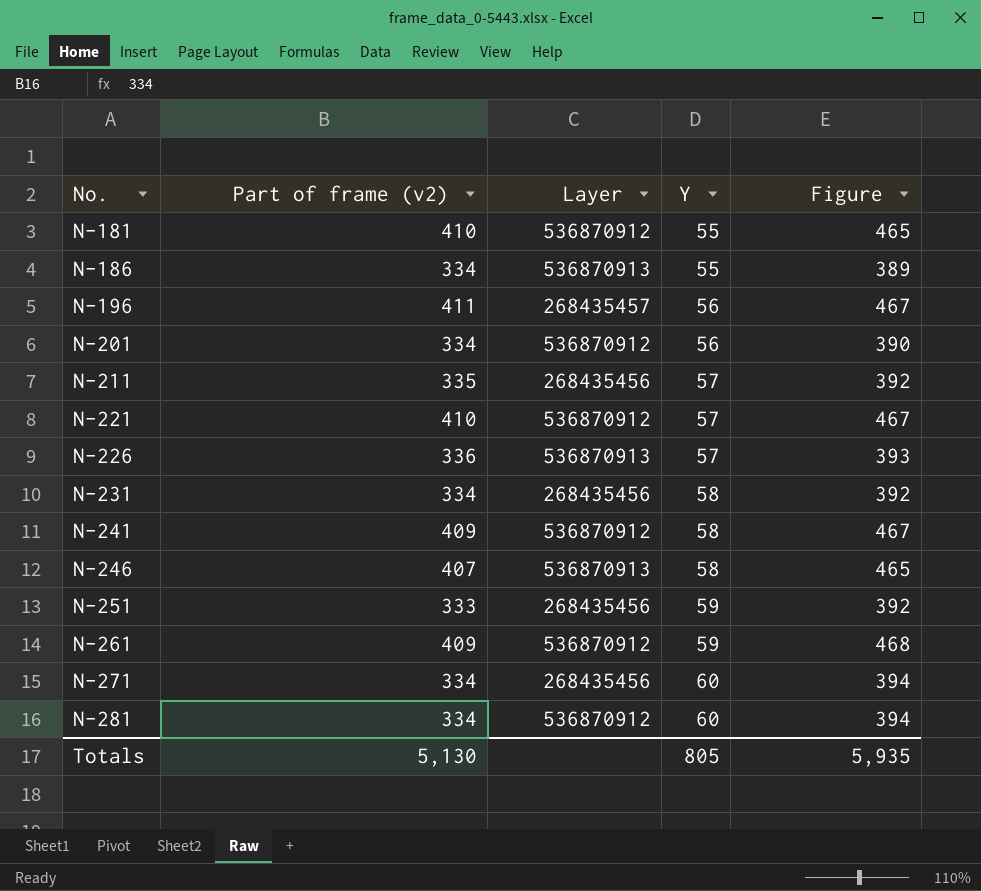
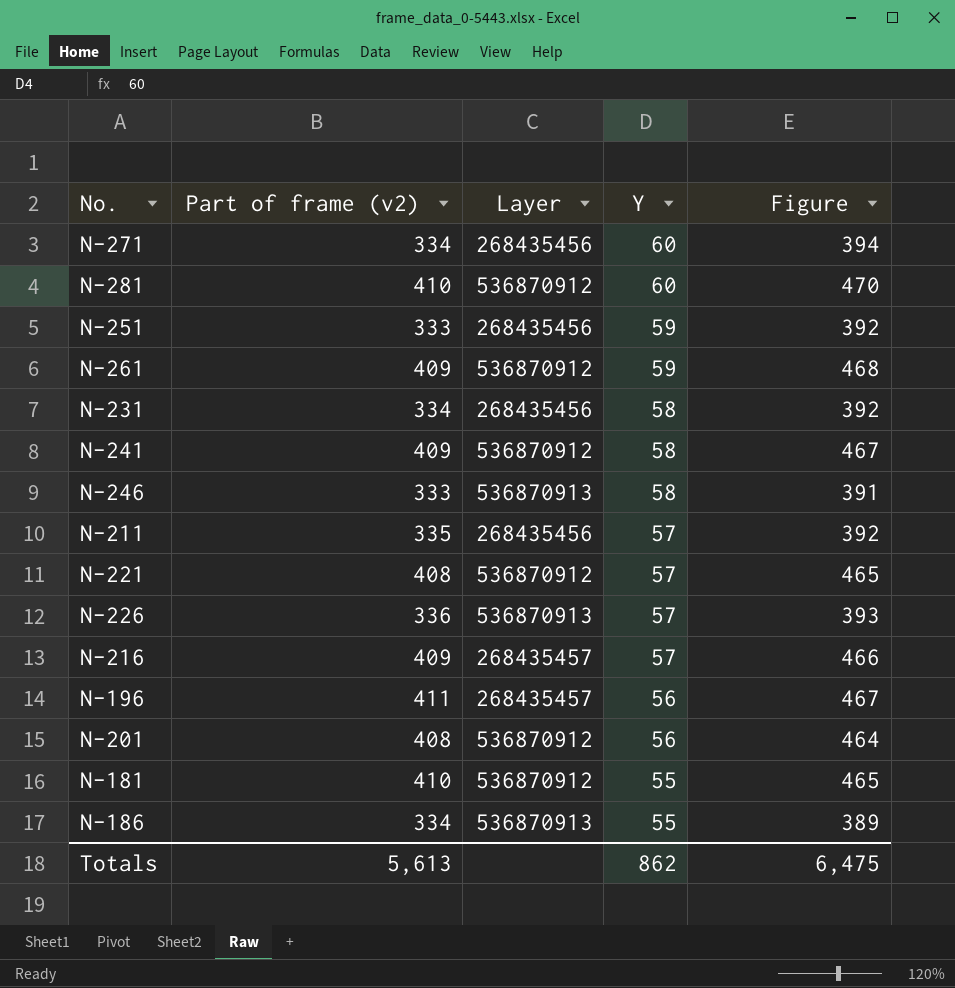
row order: No. ascending -> Y descending
N-281 | Part of frame (v2): 334 -> 410
N-281 | Figure: 394 -> 470
N-246 | Part of frame (v2): 407 -> 333
N-246 | Figure: 465 -> 391
N-221 | Part of frame (v2): 410 -> 408
N-221 | Figure: 467 -> 465
row N-216: none -> 409 | 268435457 | 57 | 466
N-201 | Part of frame (v2): 334 -> 408
N-201 | Figure: 390 -> 464
Totals | Part of frame (v2): 5,130 -> 5,613
Totals | Y: 805 -> 862
Totals | Figure: 5,935 -> 6,475

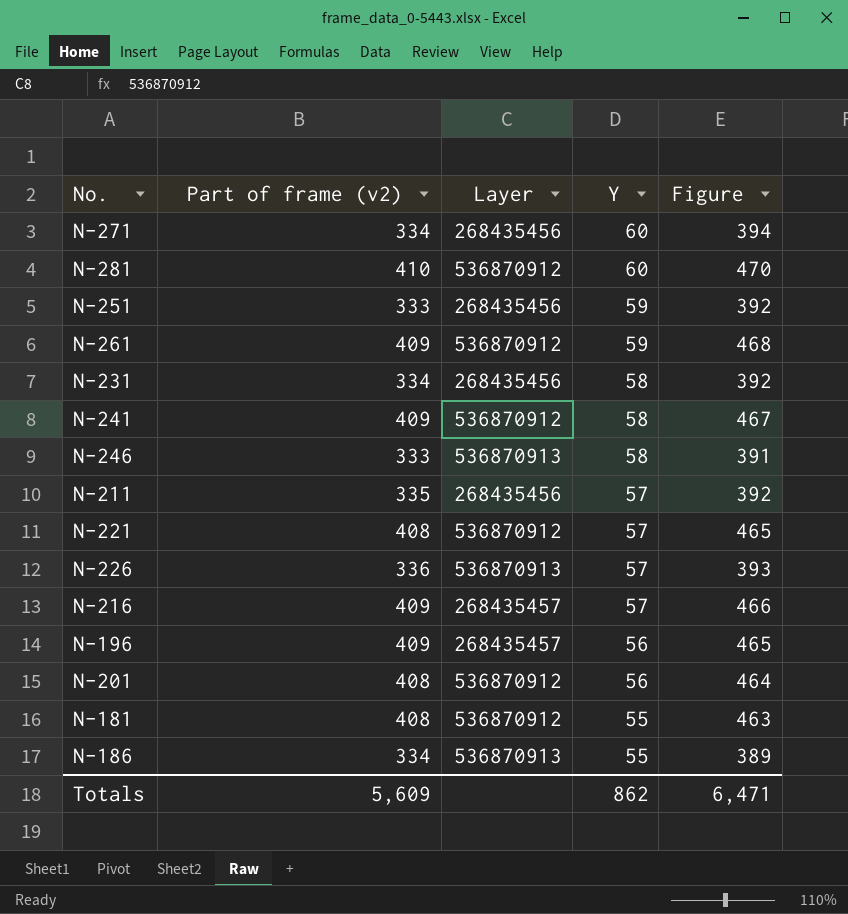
N-196 | Part of frame (v2): 411 -> 409
N-196 | Figure: 467 -> 465
N-181 | Part of frame (v2): 410 -> 408
N-181 | Figure: 465 -> 463
Totals | Part of frame (v2): 5,613 -> 5,609
Totals | Figure: 6,475 -> 6,471

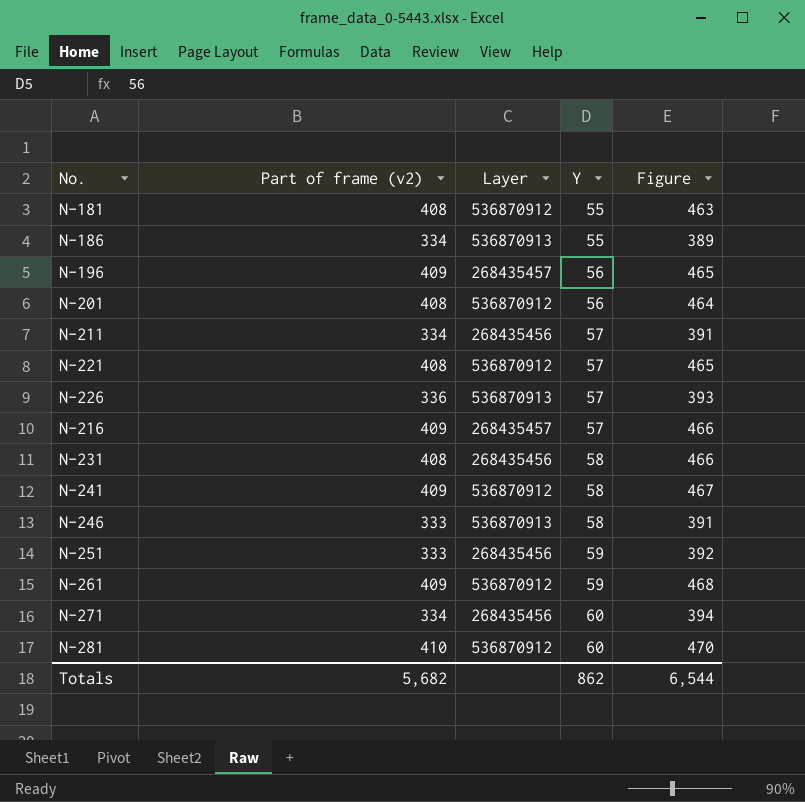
row order: Y descending -> Y ascending
N-211 | Part of frame (v2): 335 -> 334
N-211 | Figure: 392 -> 391
N-231 | Part of frame (v2): 334 -> 408
N-231 | Figure: 392 -> 466
Totals | Part of frame (v2): 5,609 -> 5,682
Totals | Figure: 6,471 -> 6,544

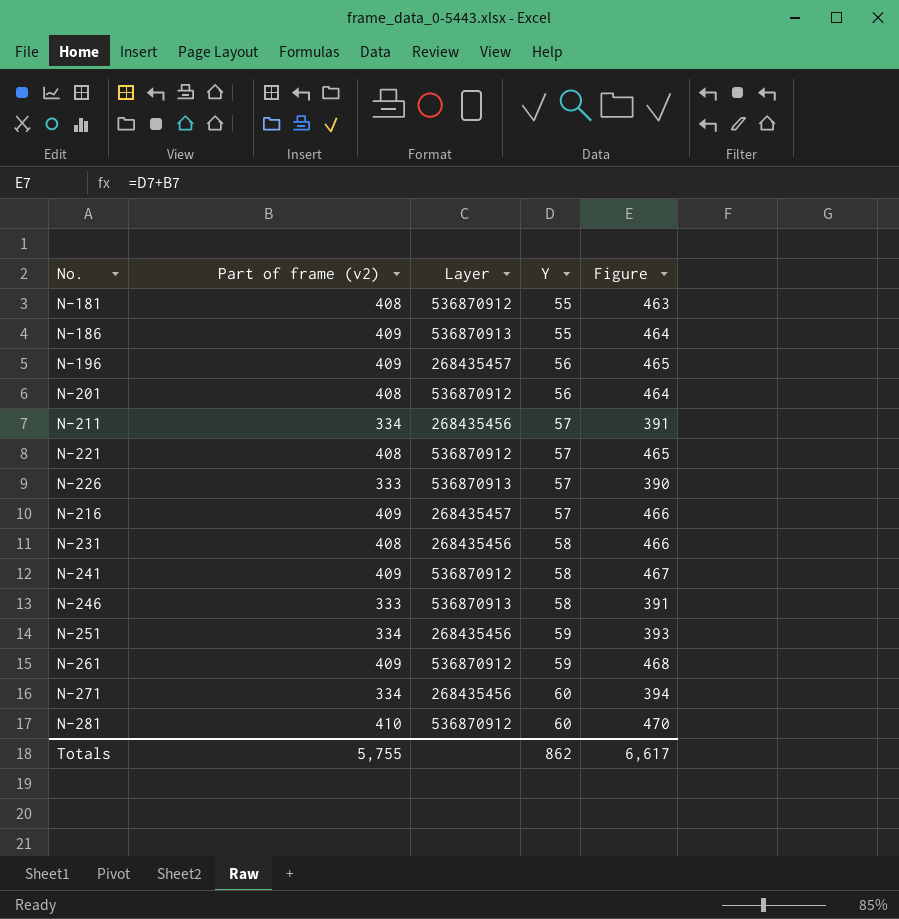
N-186 | Part of frame (v2): 334 -> 409
N-186 | Figure: 389 -> 464
N-226 | Part of frame (v2): 336 -> 333
N-226 | Figure: 393 -> 390
N-251 | Part of frame (v2): 333 -> 334
N-251 | Figure: 392 -> 393
Totals | Part of frame (v2): 5,682 -> 5,755
Totals | Figure: 6,544 -> 6,617

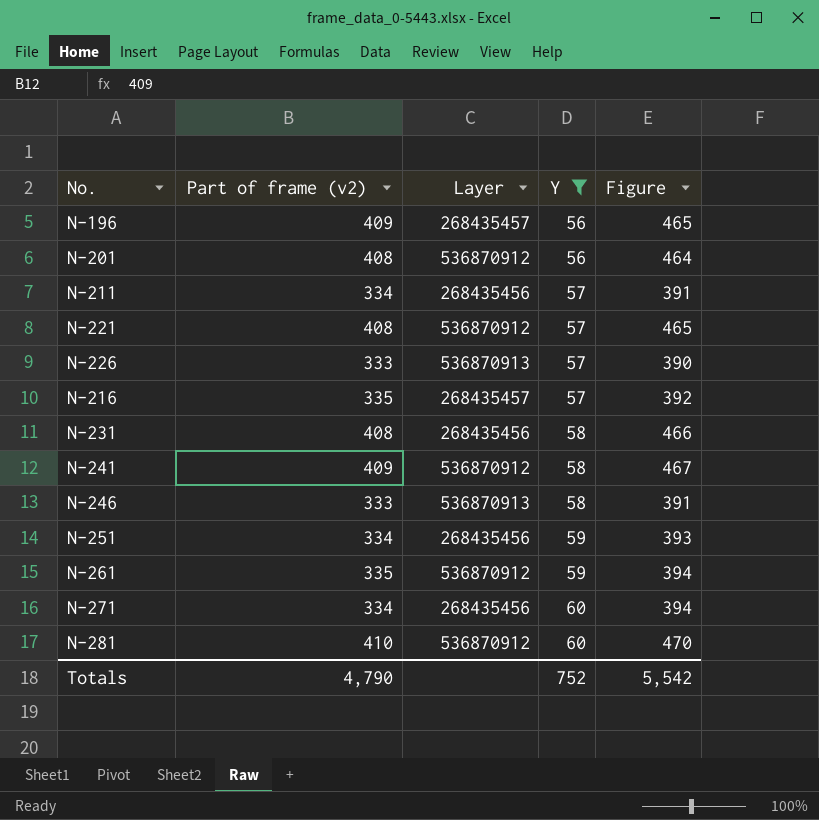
filter: none -> Y != 55
N-216 | Part of frame (v2): 409 -> 335
N-216 | Figure: 466 -> 392
N-261 | Part of frame (v2): 409 -> 335
N-261 | Figure: 468 -> 394
Totals | Part of frame (v2): 5,755 -> 4,790
Totals | Y: 862 -> 752
Totals | Figure: 6,617 -> 5,542

